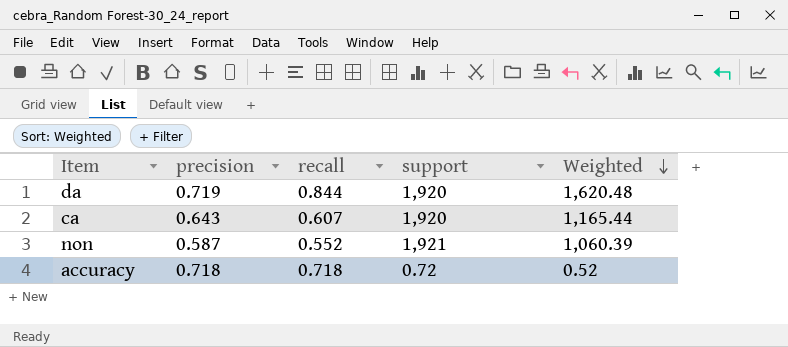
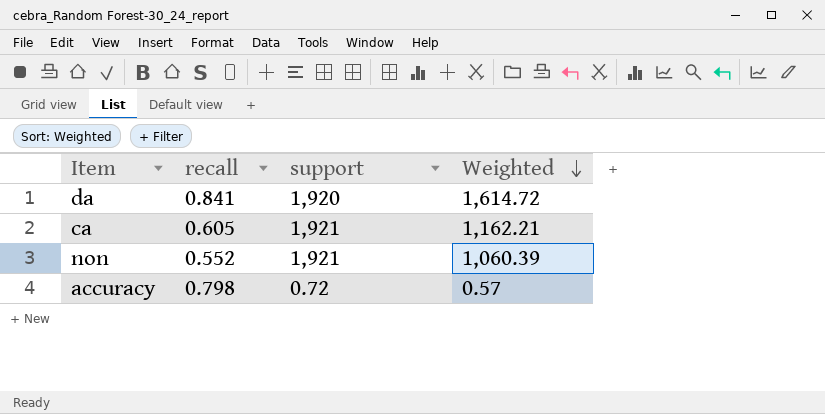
column precision | position: 2 -> none
da | recall: 0.844 -> 0.841
da | Weighted: 1,620.48 -> 1,614.72
ca | recall: 0.607 -> 0.605
ca | support: 1,920 -> 1,921
ca | Weighted: 1,165.44 -> 1,162.21
accuracy | recall: 0.718 -> 0.798
accuracy | Weighted: 0.52 -> 0.57

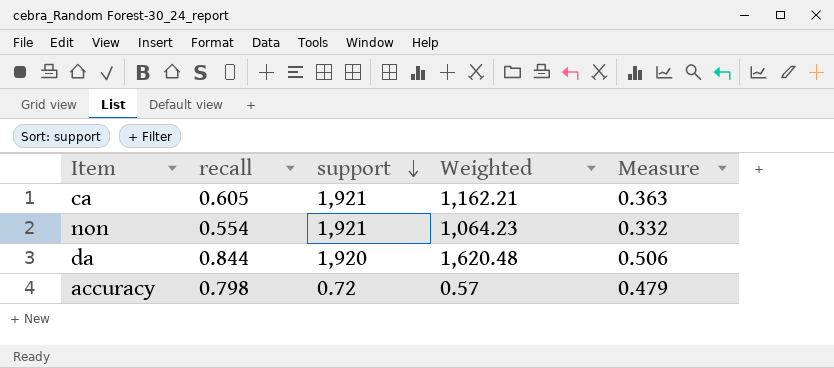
row order: Weighted descending -> support descending
column Measure | formula: none -> [recall] * 0.6
non | recall: 0.552 -> 0.554
non | Weighted: 1,060.39 -> 1,064.23
da | recall: 0.841 -> 0.844
da | Weighted: 1,614.72 -> 1,620.48

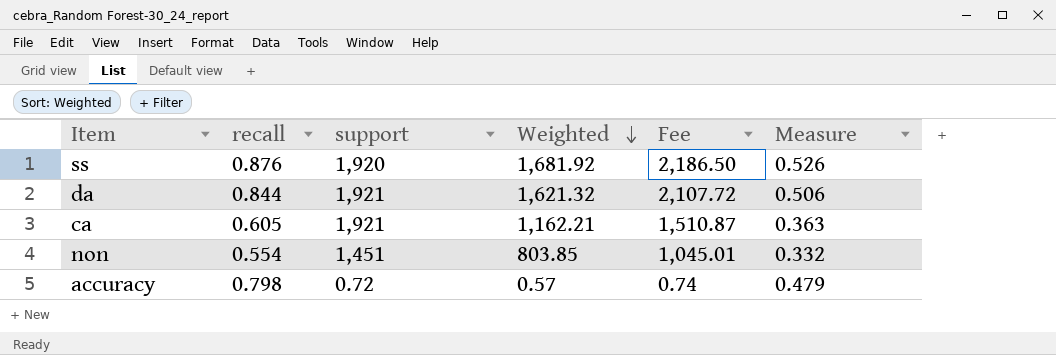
row order: support descending -> Weighted descending
column Fee | formula: none -> [Weighted] * 1.3
row ss: none -> 0.876 | 1,920 | 1,681.92 | 2,186.50 | 0.526
da | support: 1,920 -> 1,921
da | Weighted: 1,620.48 -> 1,621.32
non | support: 1,921 -> 1,451
non | Weighted: 1,064.23 -> 803.85

